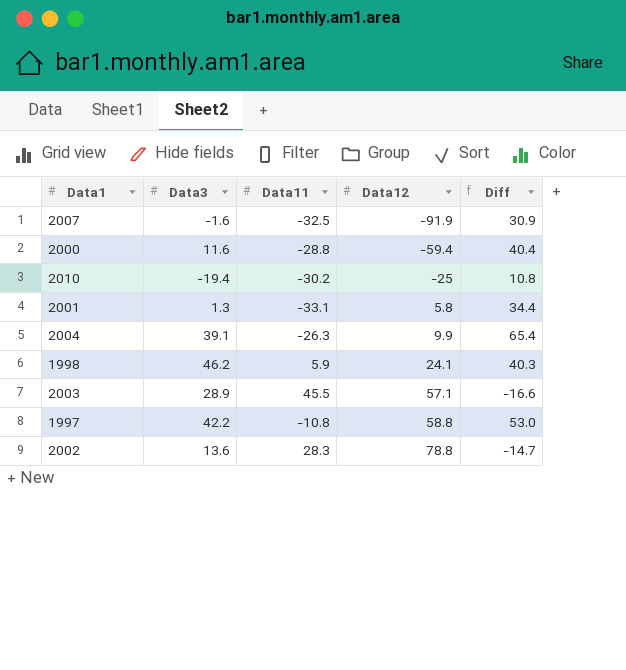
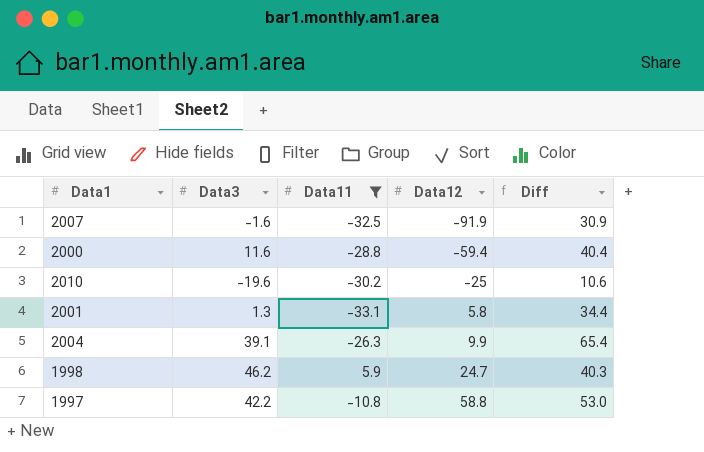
filter: none -> Data11 <= 5.9
2010 | Data3: -19.4 -> -19.6
2010 | Diff: 10.8 -> 10.6
1998 | Data12: 24.1 -> 24.7

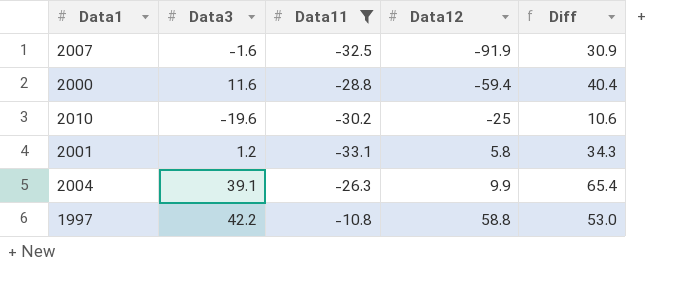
row 1998: 46.2 | 5.9 | 24.7 | 40.3 -> none
2001 | Data3: 1.3 -> 1.2
2001 | Diff: 34.4 -> 34.3

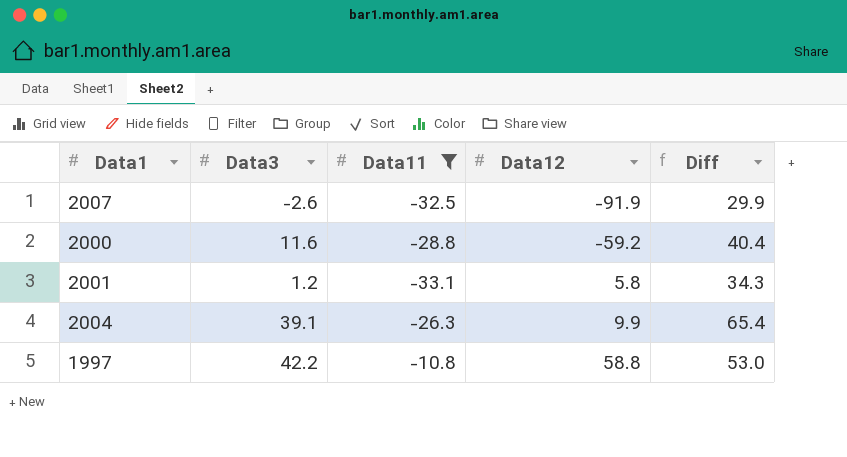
row 2010: -19.6 | -30.2 | -25 | 10.6 -> none
2007 | Data3: -1.6 -> -2.6
2007 | Diff: 30.9 -> 29.9
2000 | Data12: -59.4 -> -59.2

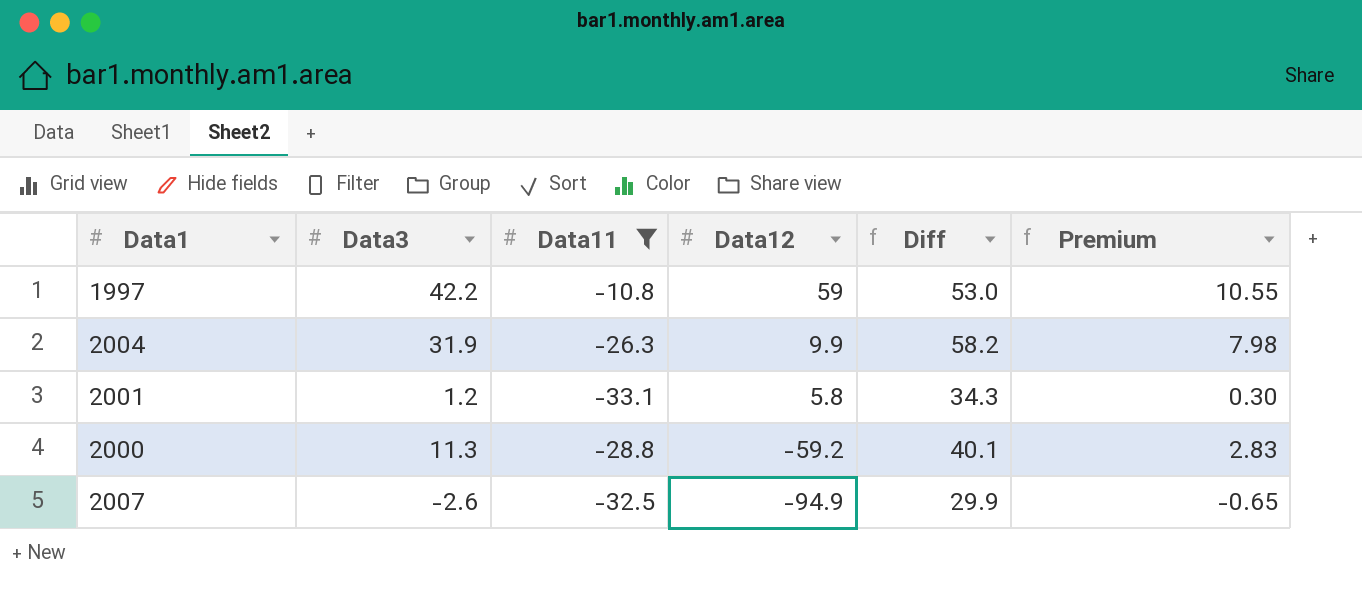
row order: Data12 ascending -> Data12 descending
column Premium | formula: none -> [Data3] * 0.25
1997 | Data12: 58.8 -> 59
2004 | Data3: 39.1 -> 31.9
2004 | Diff: 65.4 -> 58.2
2000 | Data3: 11.6 -> 11.3
2000 | Diff: 40.4 -> 40.1
2007 | Data12: -91.9 -> -94.9

